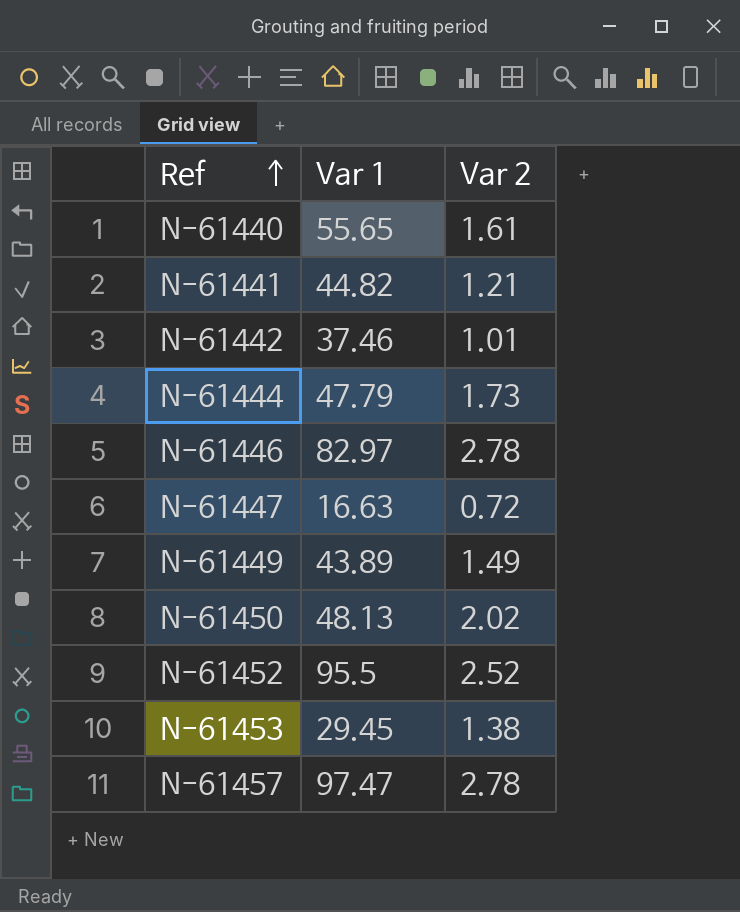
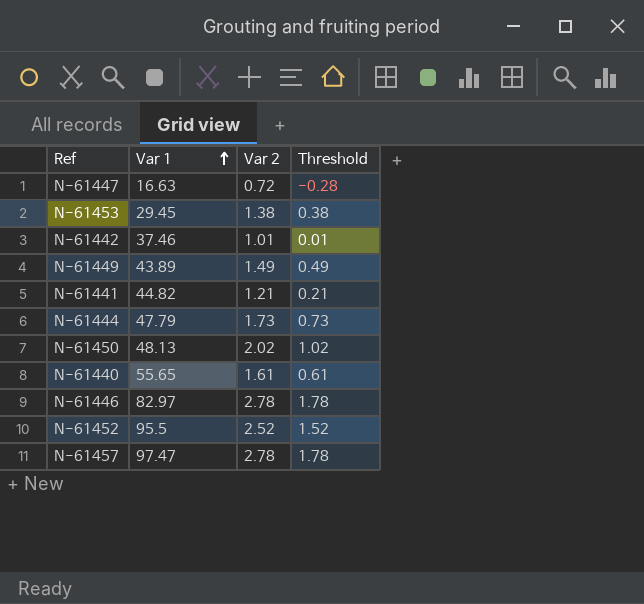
row order: Ref ascending -> Var 1 ascending
column Threshold | formula: none -> [Var 2] - 1

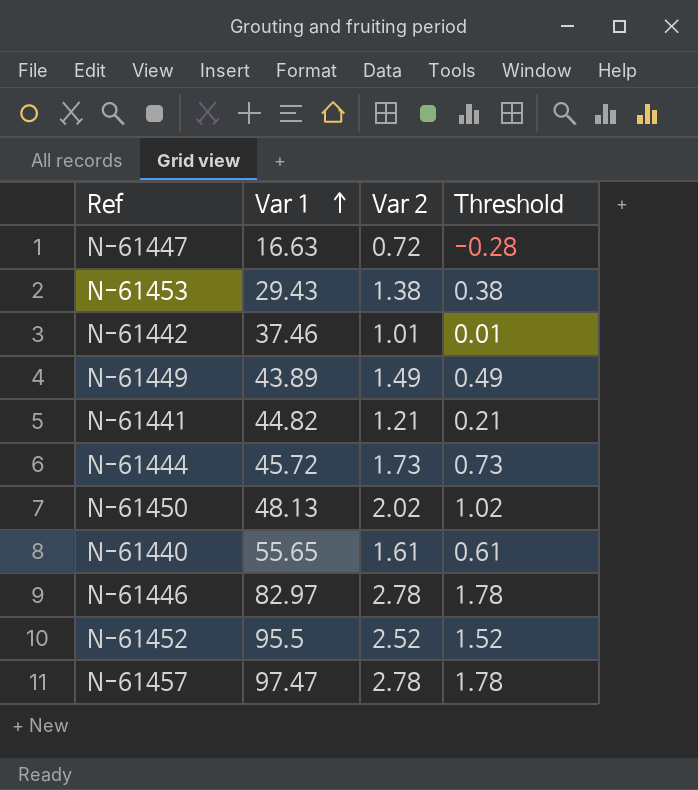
N-61453 | Var 1: 29.45 -> 29.43
N-61444 | Var 1: 47.79 -> 45.72

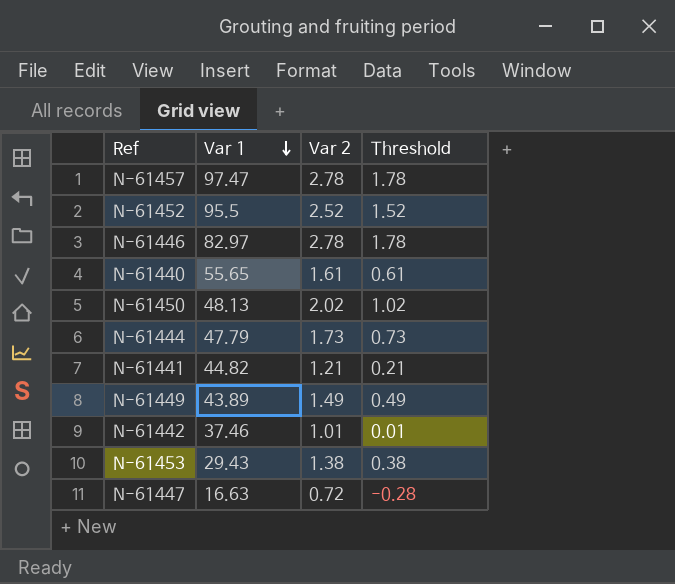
row order: Var 1 ascending -> Var 1 descending
N-61444 | Var 1: 45.72 -> 47.79

